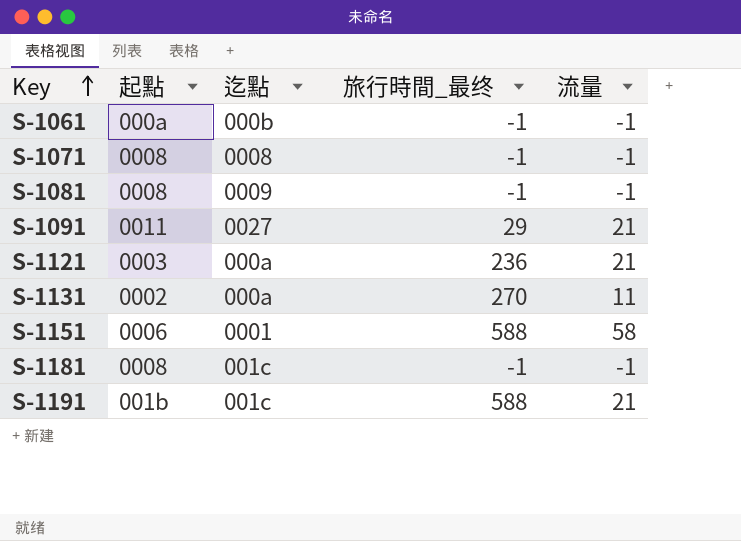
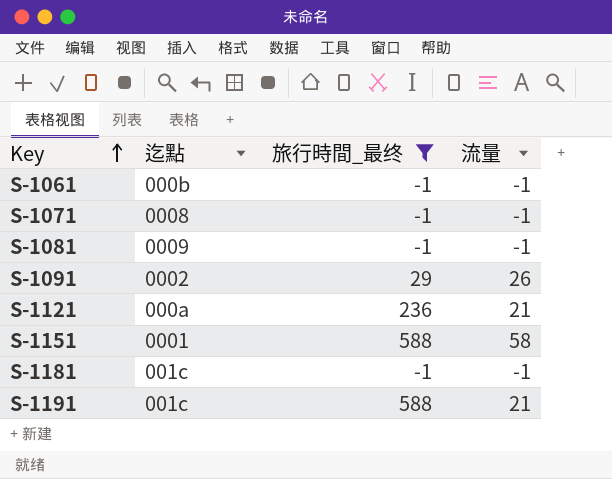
filter: none -> 旅行時間_最终 != 270
column 起點 | position: 2 -> none
S-1091 | 迄點: 0027 -> 0002
S-1091 | 流量: 21 -> 26

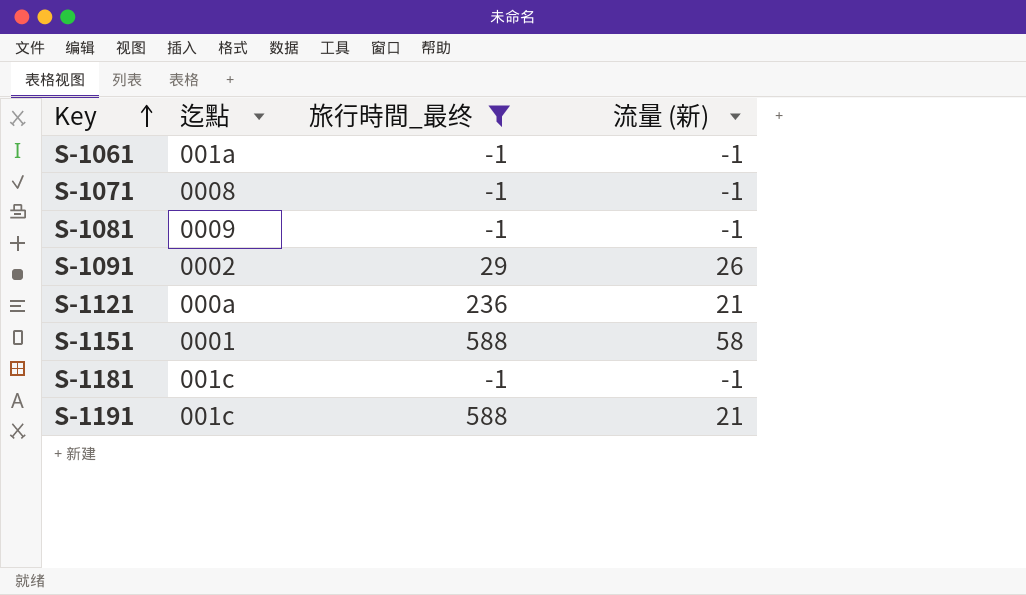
column name: 流量 -> 流量 (新)
S-1061 | 迄點: 000b -> 001a

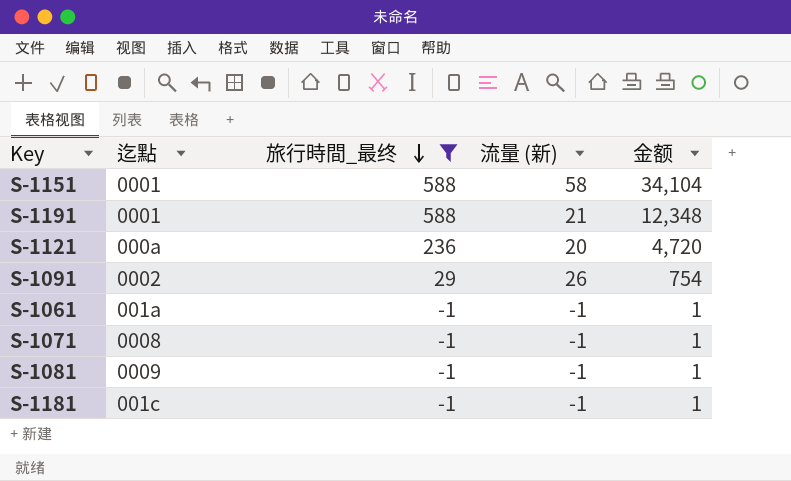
row order: Key ascending -> 旅行時間_最终 descending
column 金额 | formula: none -> [旅行時間_最终] * [流量 (新)]
S-1191 | 迄點: 001c -> 0001
S-1121 | 流量 (新): 21 -> 20

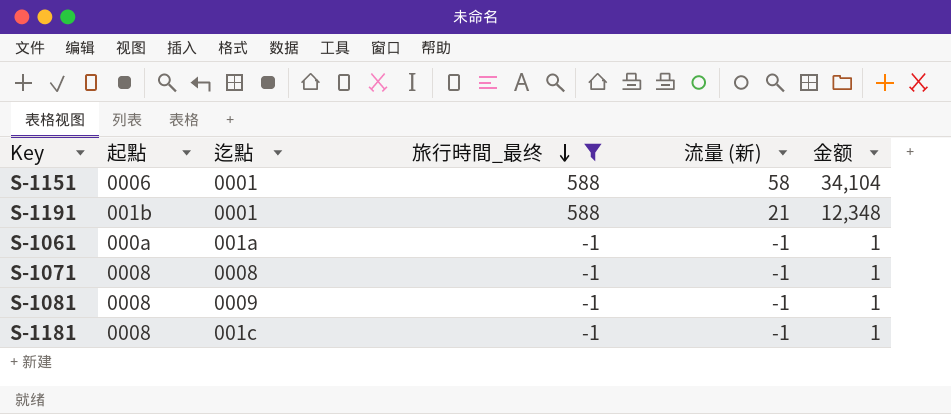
column 起點 | position: none -> 2
row S-1121: 000a | 236 | 20 | 4,720 -> none
row S-1091: 0002 | 29 | 26 | 754 -> none

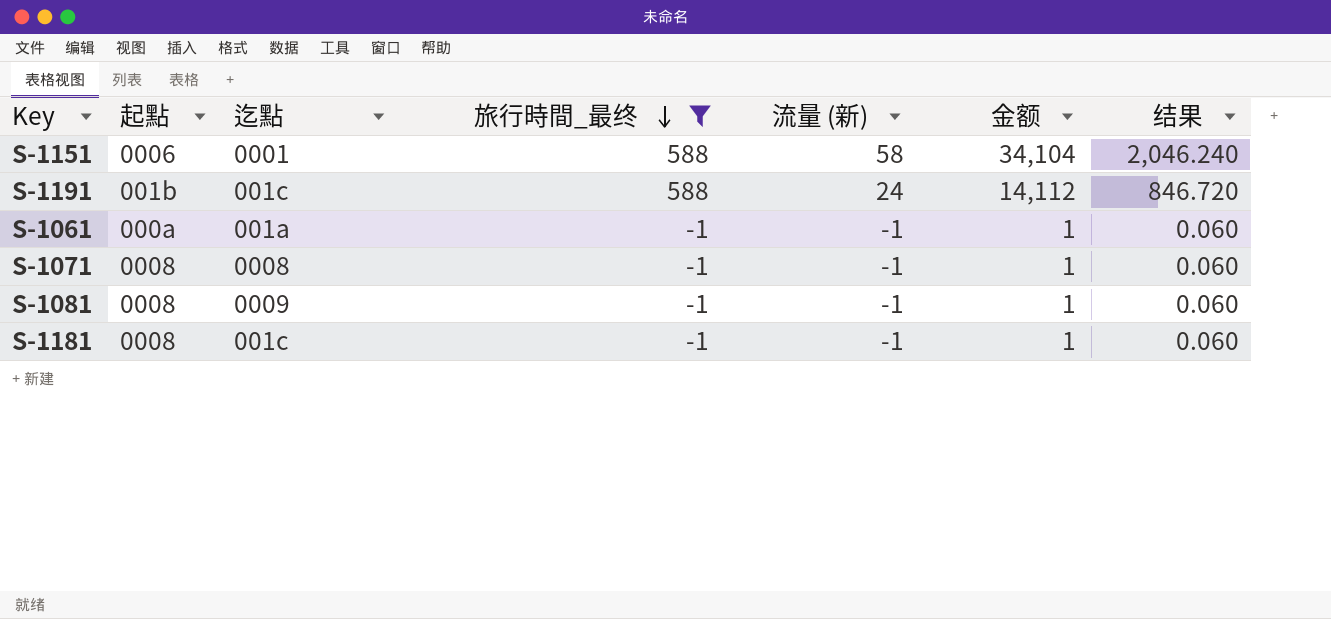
column 结果 | formula: none -> [金额] * 0.06
S-1191 | 迄點: 0001 -> 001c
S-1191 | 流量 (新): 21 -> 24
S-1191 | 金额: 12,348 -> 14,112

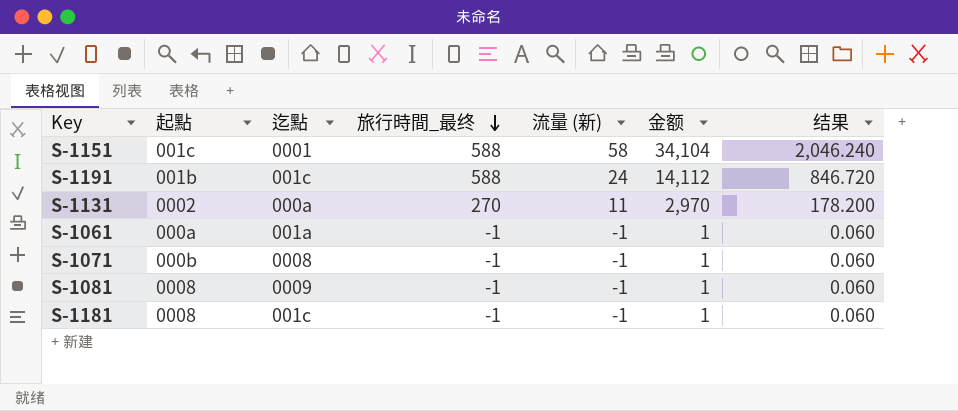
filter: 旅行時間_最终 != 270 -> none
S-1151 | 起點: 0006 -> 001c
S-1071 | 起點: 0008 -> 000b

